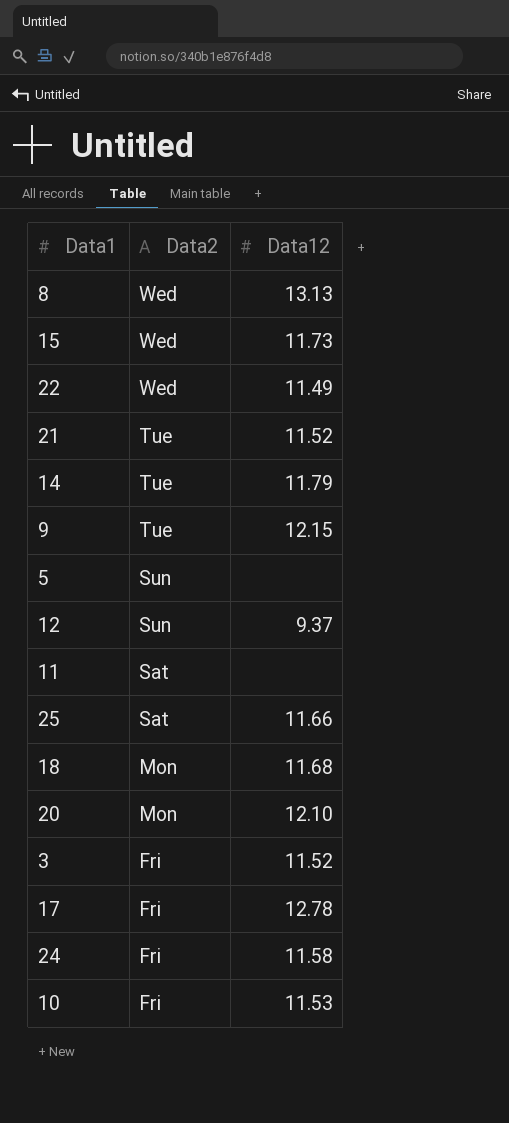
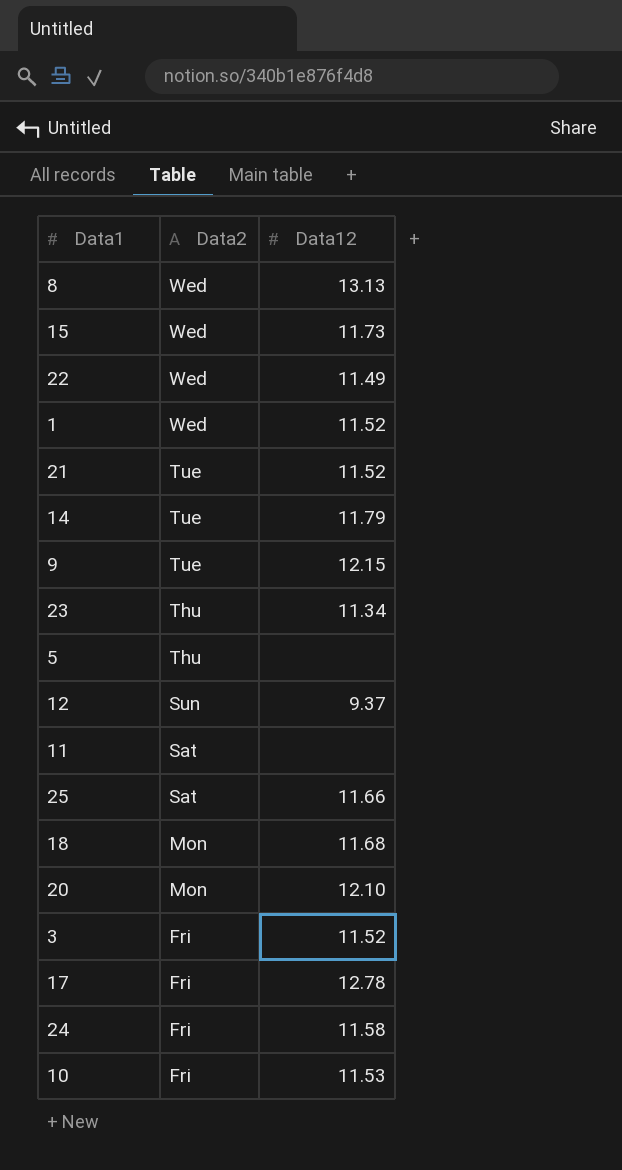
row 1: none -> Wed | 11.52
row 23: none -> Thu | 11.34
5 | Data2: Sun -> Thu

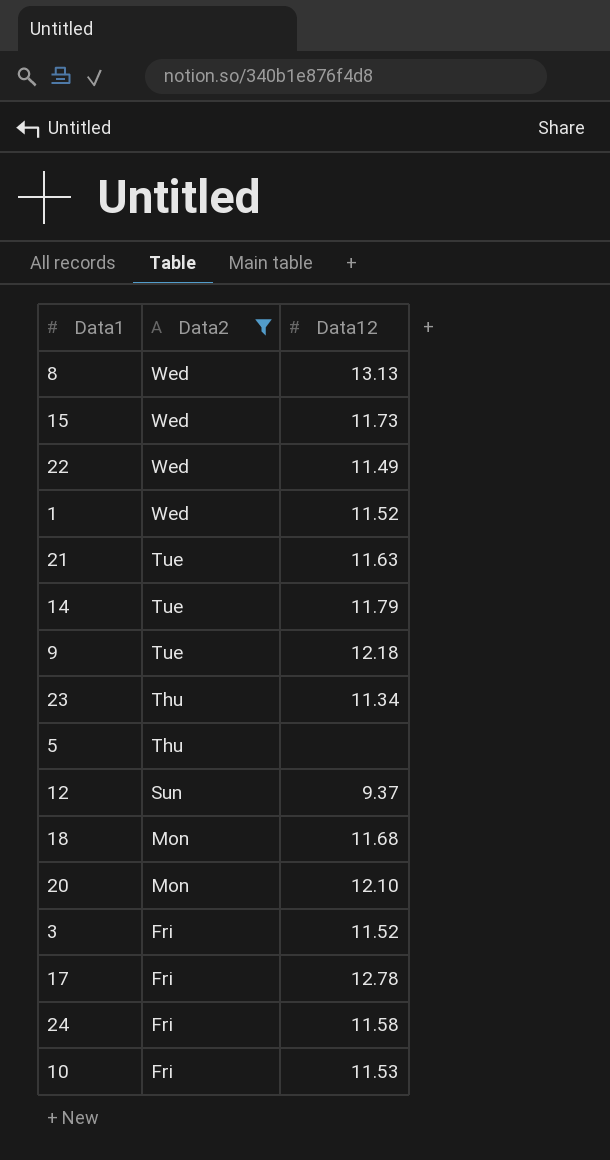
filter: none -> Data2 != Sat
21 | Data12: 11.52 -> 11.63
9 | Data12: 12.15 -> 12.18

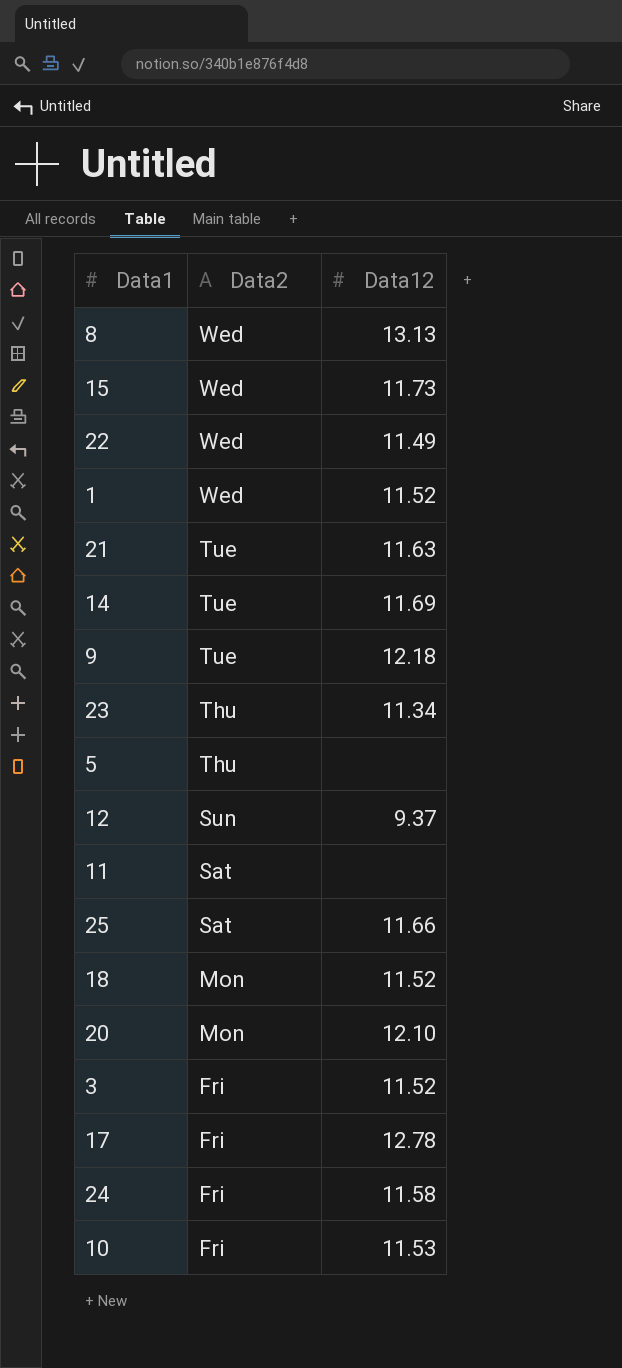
filter: Data2 != Sat -> none
14 | Data12: 11.79 -> 11.69
18 | Data12: 11.68 -> 11.52

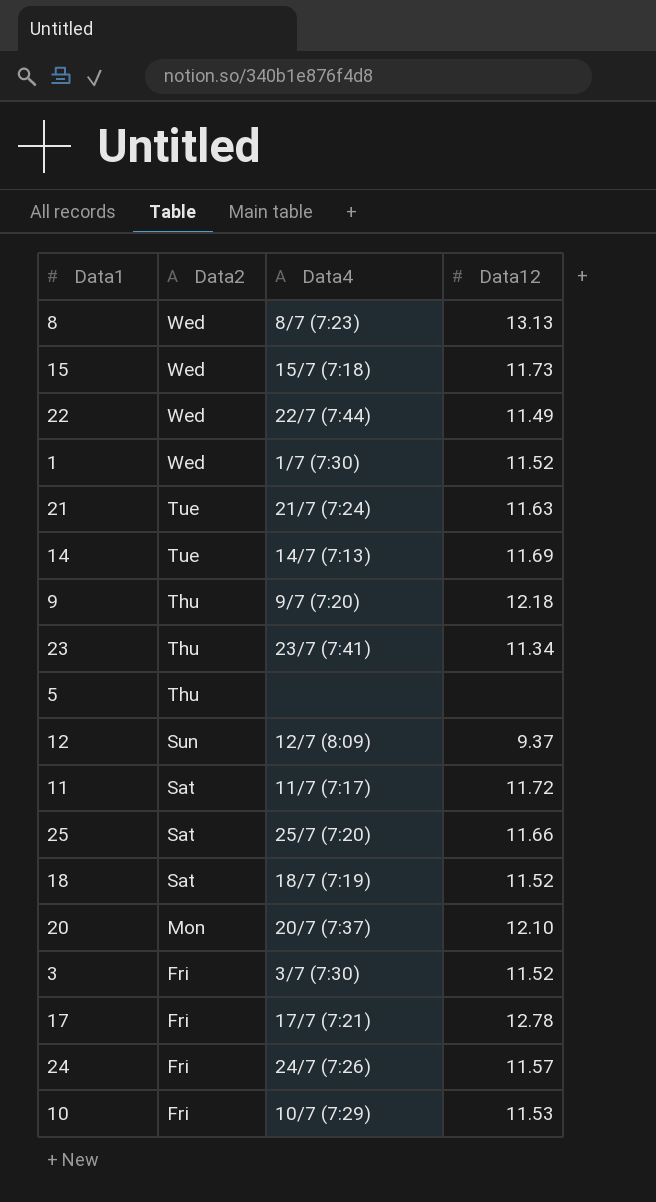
column Data4 | position: none -> 3
9 | Data2: Tue -> Thu
11 | Data12: none -> 11.72
18 | Data2: Mon -> Sat
24 | Data12: 11.58 -> 11.57

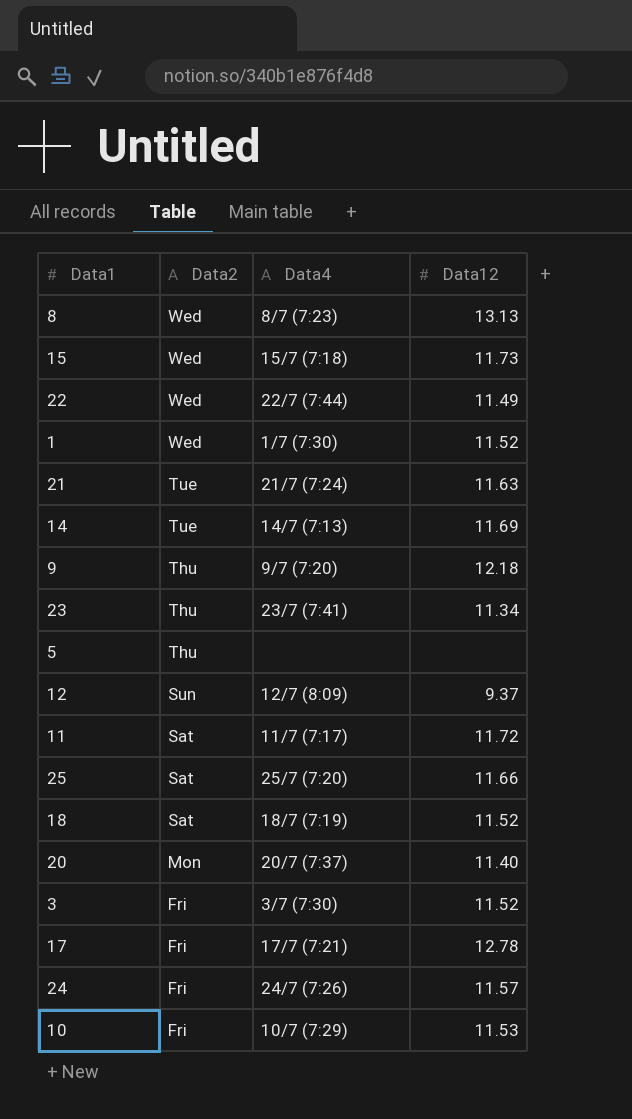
20 | Data12: 12.10 -> 11.40

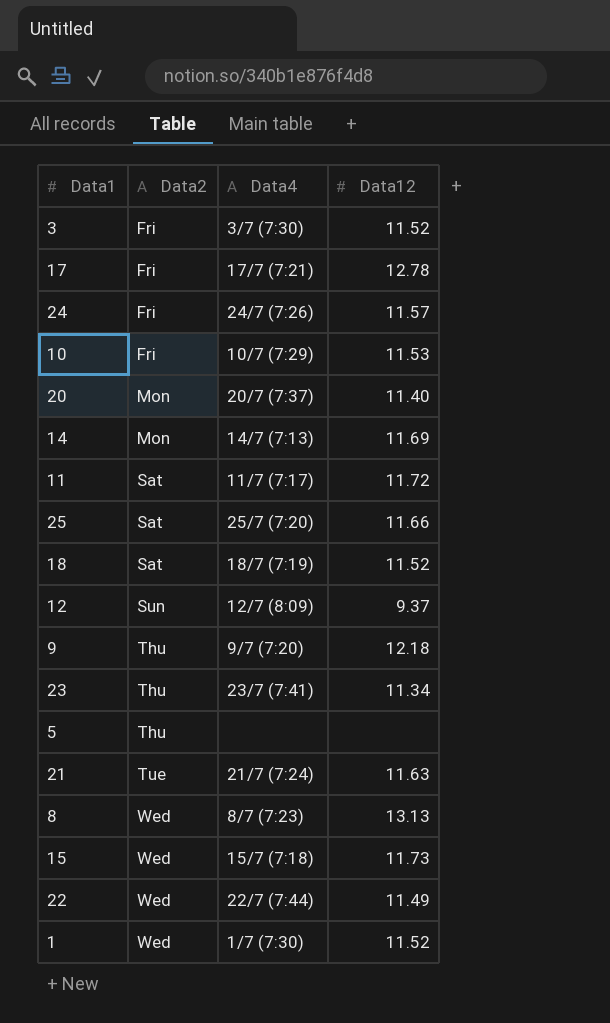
row order: Data2 descending -> Data2 ascending
14 | Data2: Tue -> Mon

